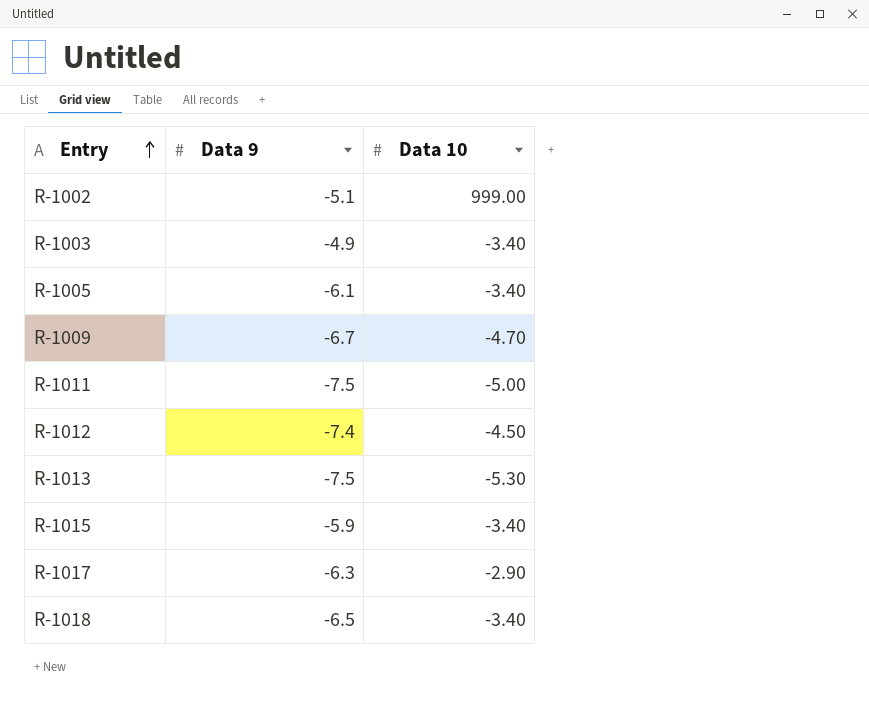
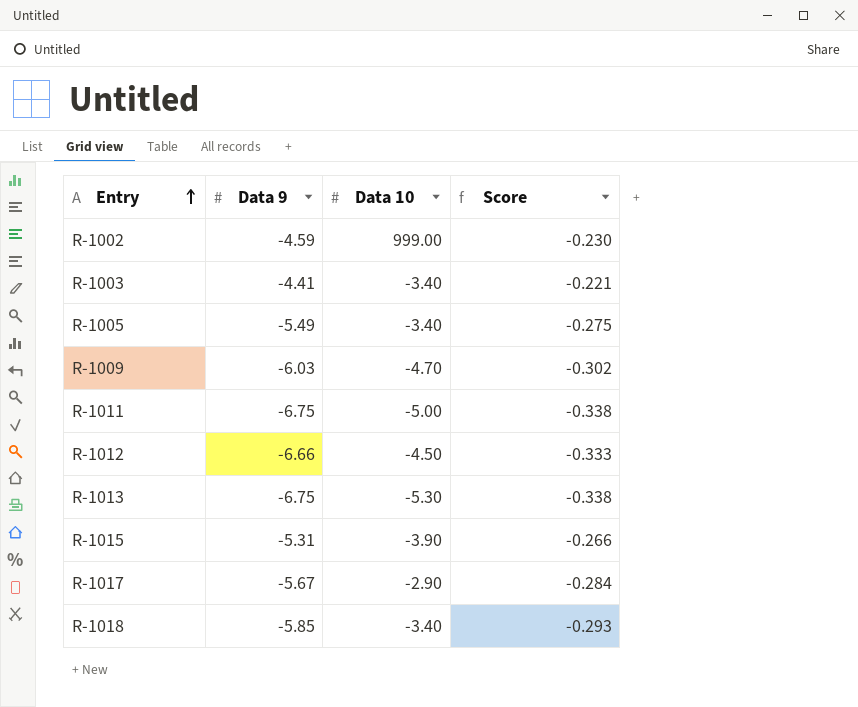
column Score | formula: none -> [Data 9] * 0.05
R-1002 | Data 9: -5.1 -> -4.59
R-1003 | Data 9: -4.9 -> -4.41
R-1005 | Data 9: -6.1 -> -5.49
R-1009 | Data 9: -6.7 -> -6.03
R-1011 | Data 9: -7.5 -> -6.75
R-1012 | Data 9: -7.4 -> -6.66
R-1013 | Data 9: -7.5 -> -6.75
R-1015 | Data 9: -5.9 -> -5.31
R-1015 | Data 10: -3.40 -> -3.90
R-1017 | Data 9: -6.3 -> -5.67
R-1018 | Data 9: -6.5 -> -5.85

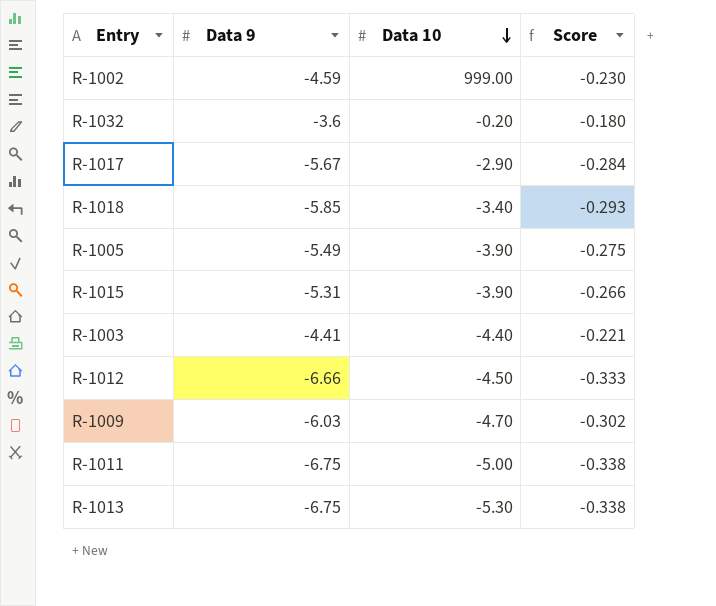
row order: Entry ascending -> Data 10 descending
row R-1032: none -> -3.6 | -0.20 | -0.180
R-1005 | Data 10: -3.40 -> -3.90
R-1003 | Data 10: -3.40 -> -4.40

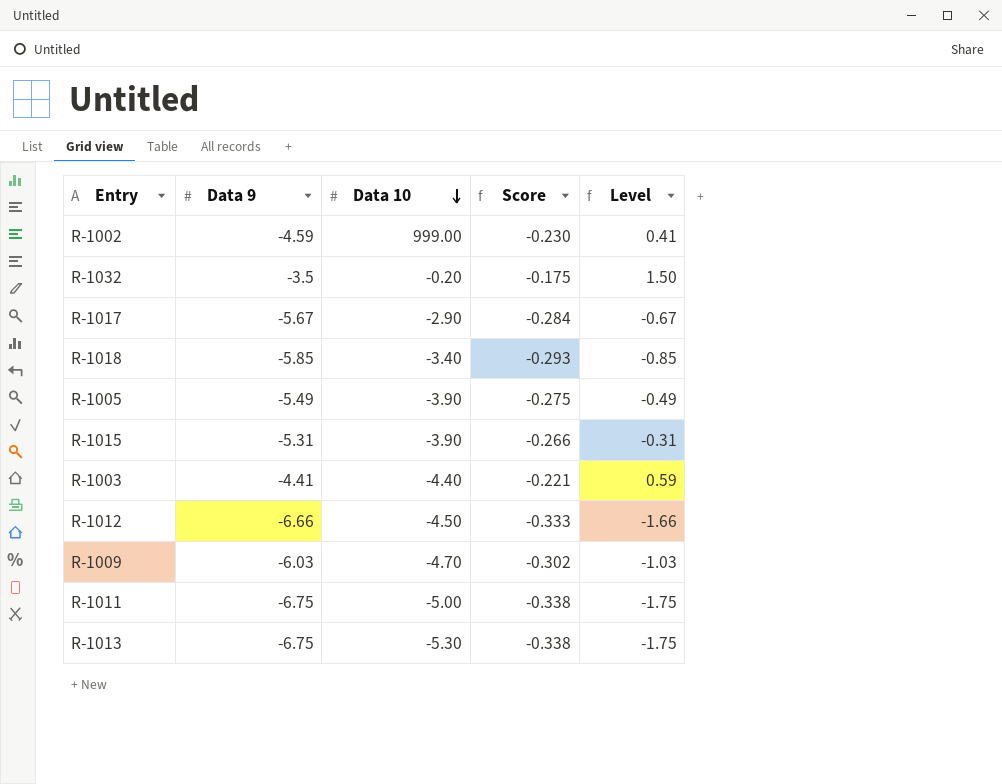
column Level | formula: none -> [Data 9] + 5
R-1032 | Data 9: -3.6 -> -3.5
R-1032 | Score: -0.180 -> -0.175

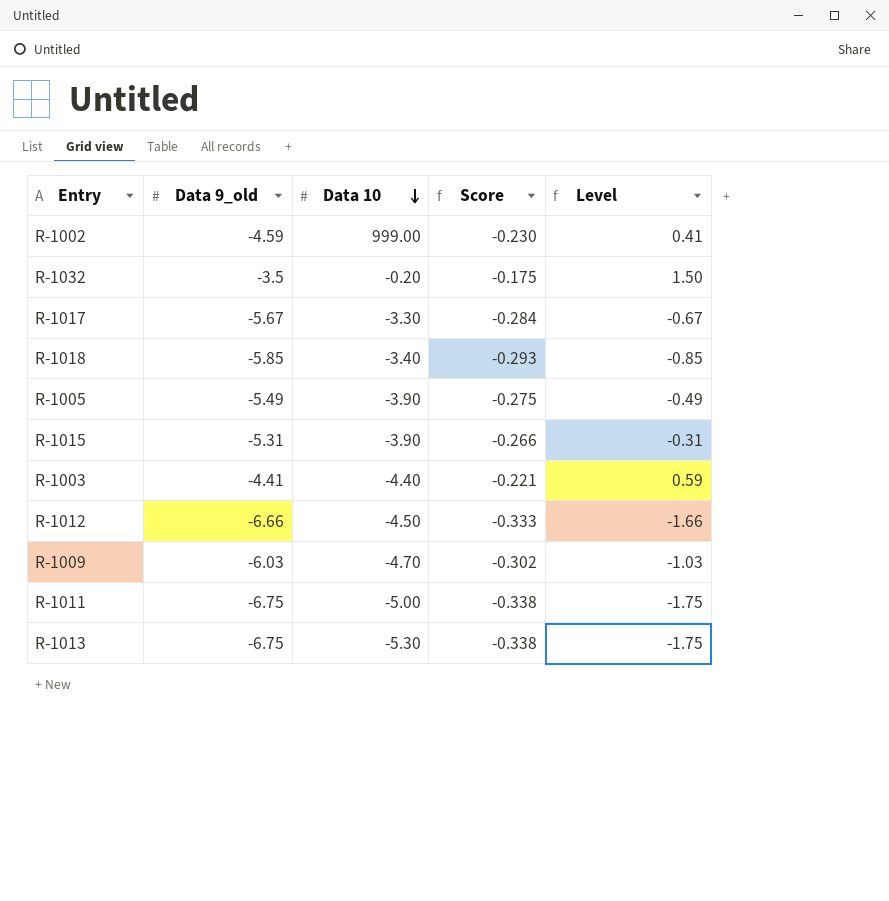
column name: Data 9 -> Data 9_old
R-1017 | Data 10: -2.90 -> -3.30

